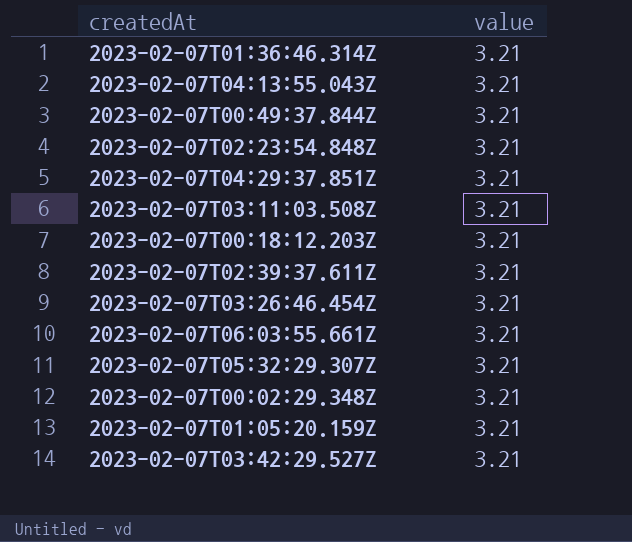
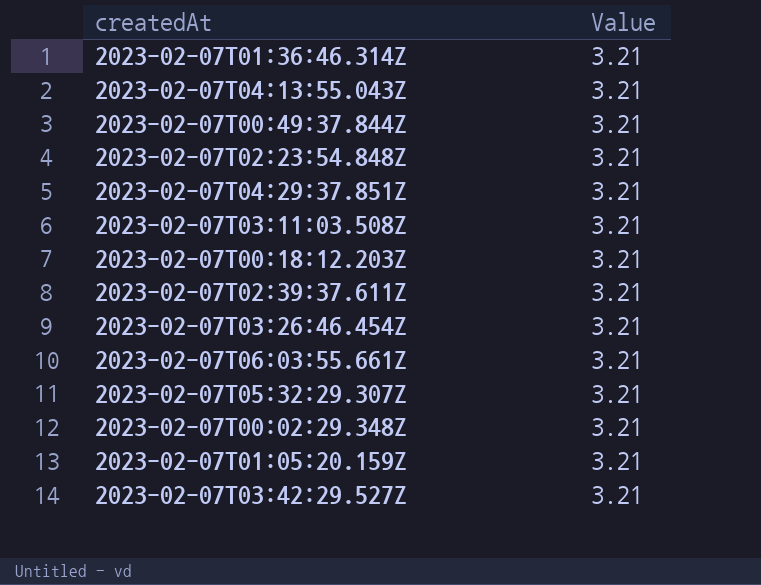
column name: value -> Value

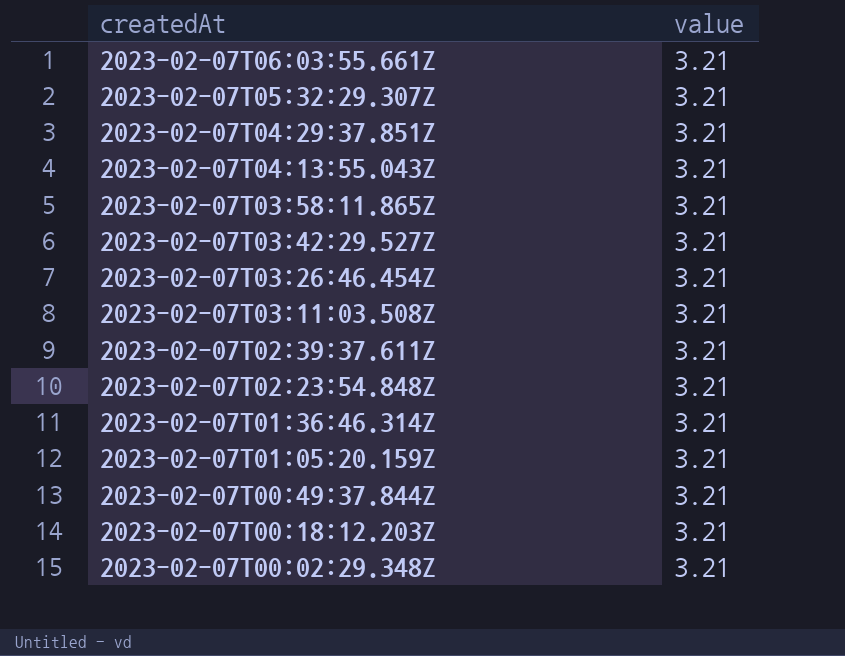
row order: none -> createdAt descending
column name: Value -> value
row 2023-02-07T03:58:11.865Z: none -> 3.21

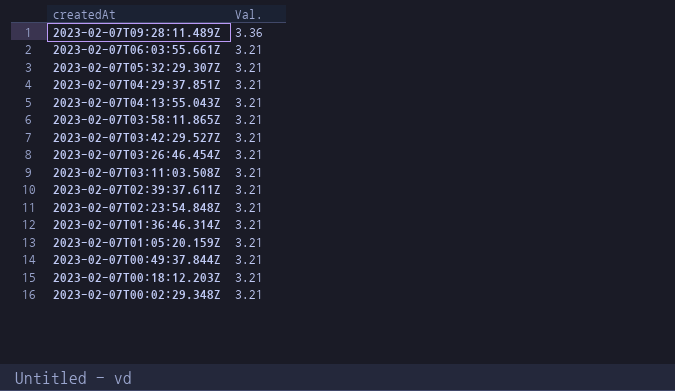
column name: value -> Val.
row 2023-02-07T09:28:11.489Z: none -> 3.36

